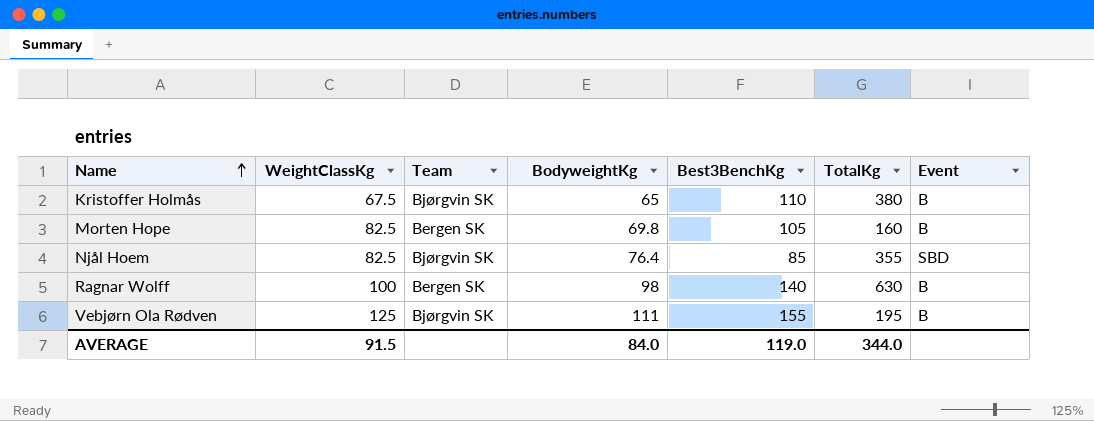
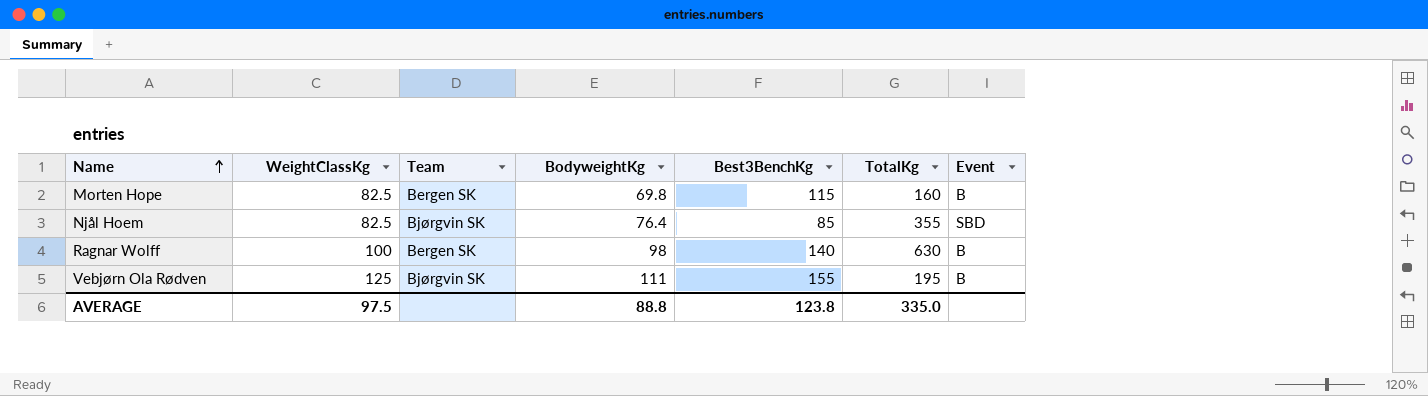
row Kristoffer Holmås: 67.5 | Bjørgvin SK | 65 | 110 | 380 | B -> none
Morten Hope | Best3BenchKg: 105 -> 115
AVERAGE | WeightClassKg: 91.5 -> 97.5
AVERAGE | BodyweightKg: 84.0 -> 88.8
AVERAGE | Best3BenchKg: 119.0 -> 123.8
AVERAGE | TotalKg: 344.0 -> 335.0

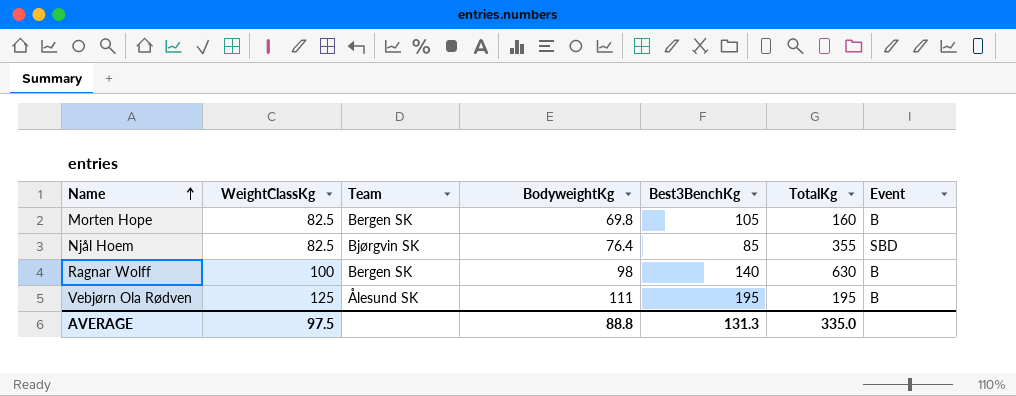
Morten Hope | Best3BenchKg: 115 -> 105
Vebjørn Ola Rødven | Team: Bjørgvin SK -> Ålesund SK
Vebjørn Ola Rødven | Best3BenchKg: 155 -> 195
AVERAGE | Best3BenchKg: 123.8 -> 131.3

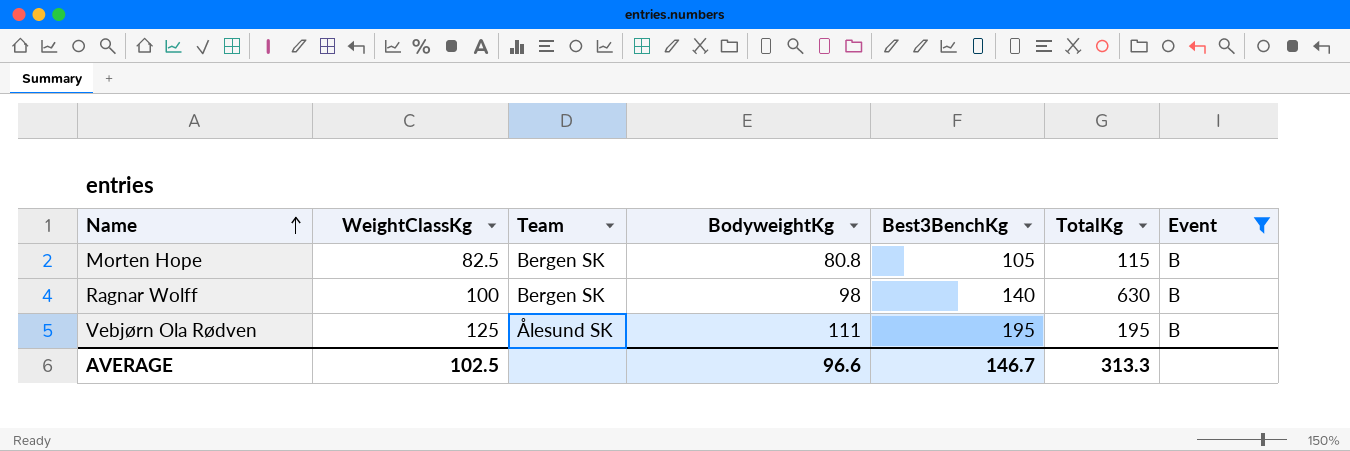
filter: none -> Event = B
Morten Hope | BodyweightKg: 69.8 -> 80.8
Morten Hope | TotalKg: 160 -> 115
AVERAGE | WeightClassKg: 97.5 -> 102.5
AVERAGE | BodyweightKg: 88.8 -> 96.6
AVERAGE | Best3BenchKg: 131.3 -> 146.7
AVERAGE | TotalKg: 335.0 -> 313.3

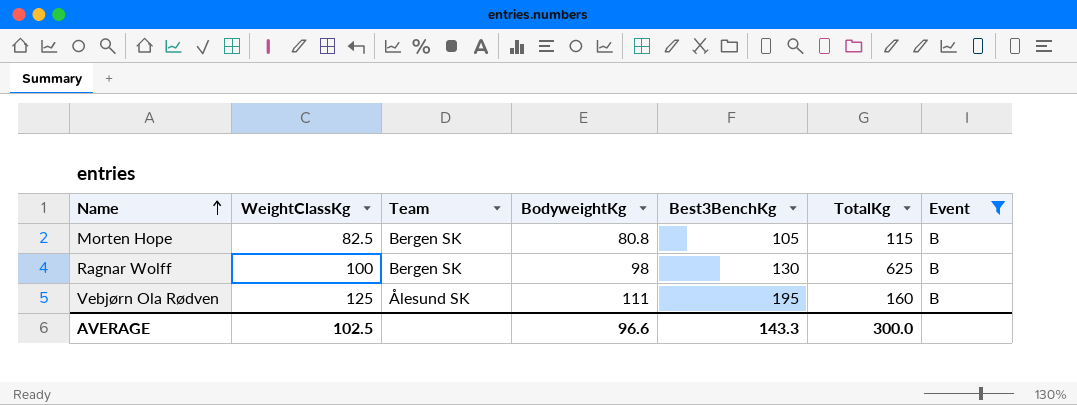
Ragnar Wolff | Best3BenchKg: 140 -> 130
Ragnar Wolff | TotalKg: 630 -> 625
Vebjørn Ola Rødven | TotalKg: 195 -> 160
AVERAGE | Best3BenchKg: 146.7 -> 143.3
AVERAGE | TotalKg: 313.3 -> 300.0

